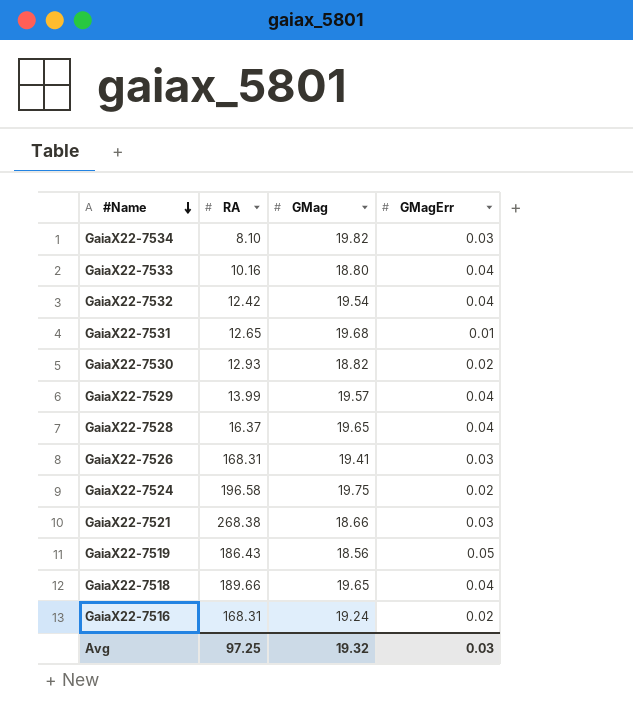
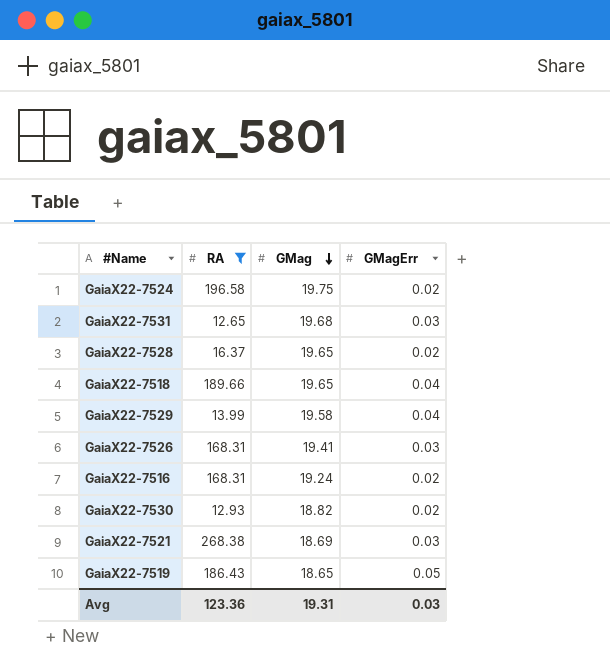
filter: none -> RA >= 12.65
row order: #Name descending -> GMag descending
GaiaX22-7531 | GMagErr: 0.01 -> 0.03
GaiaX22-7528 | GMagErr: 0.04 -> 0.02
GaiaX22-7529 | GMag: 19.57 -> 19.58
GaiaX22-7521 | GMag: 18.66 -> 18.69
GaiaX22-7519 | GMag: 18.56 -> 18.65
Avg | RA: 97.25 -> 123.36
Avg | GMag: 19.32 -> 19.31

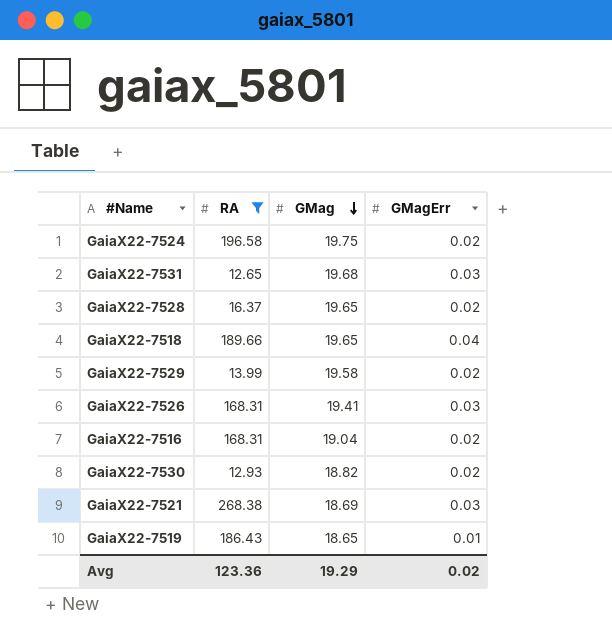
GaiaX22-7529 | GMagErr: 0.04 -> 0.02
GaiaX22-7516 | GMag: 19.24 -> 19.04
GaiaX22-7519 | GMagErr: 0.05 -> 0.01
Avg | GMag: 19.31 -> 19.29
Avg | GMagErr: 0.03 -> 0.02

